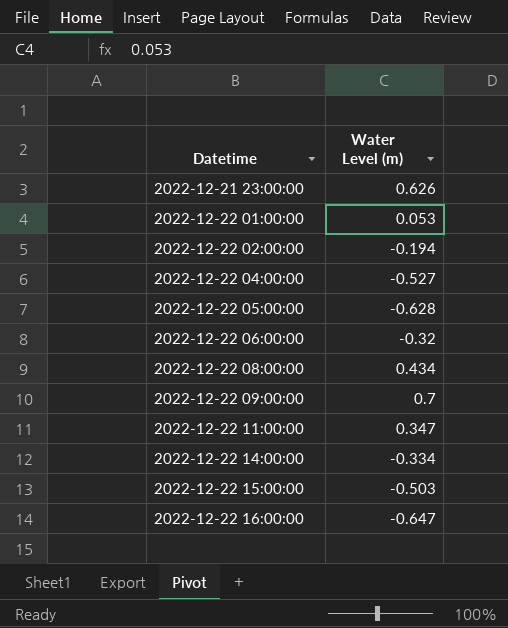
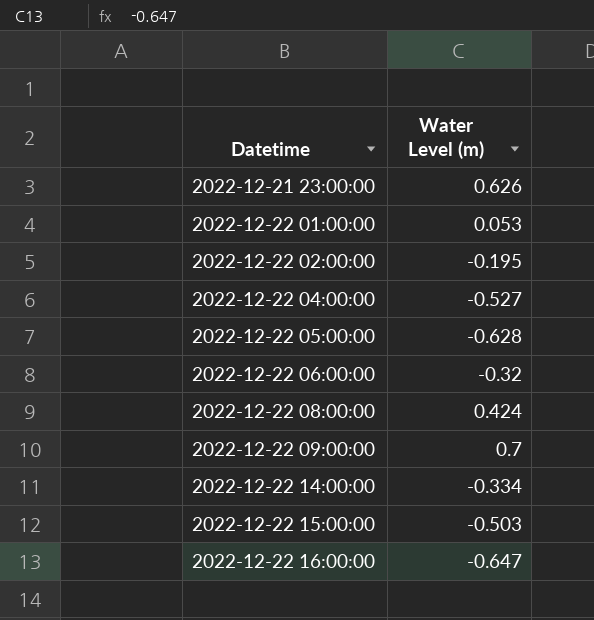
row 2022-12-22 11:00:00: 0.347 -> none
2022-12-22 02:00:00 | Water Level (m): -0.194 -> -0.195
2022-12-22 08:00:00 | Water Level (m): 0.434 -> 0.424

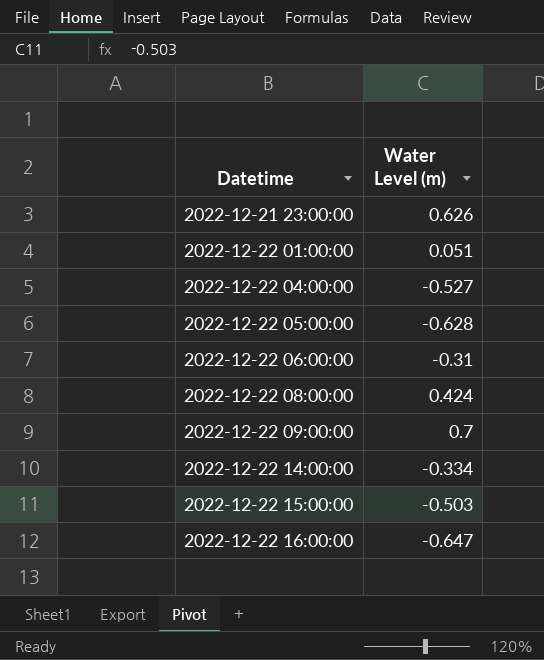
row 2022-12-22 02:00:00: -0.195 -> none
2022-12-22 01:00:00 | Water Level (m): 0.053 -> 0.051
2022-12-22 06:00:00 | Water Level (m): -0.32 -> -0.31

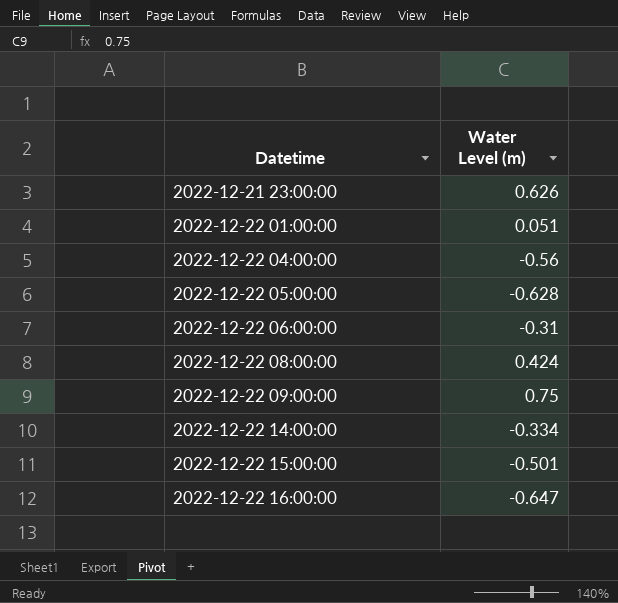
2022-12-22 04:00:00 | Water Level (m): -0.527 -> -0.56
2022-12-22 09:00:00 | Water Level (m): 0.7 -> 0.75
2022-12-22 15:00:00 | Water Level (m): -0.503 -> -0.501

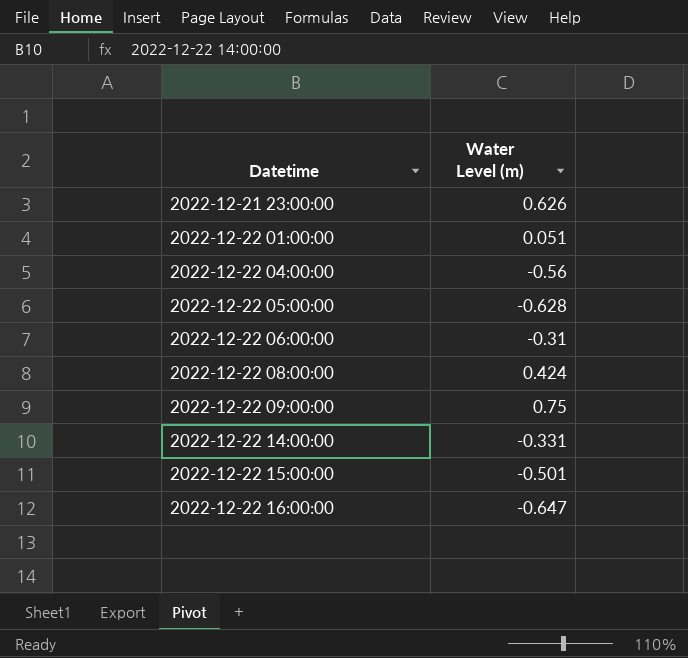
2022-12-22 14:00:00 | Water Level (m): -0.334 -> -0.331

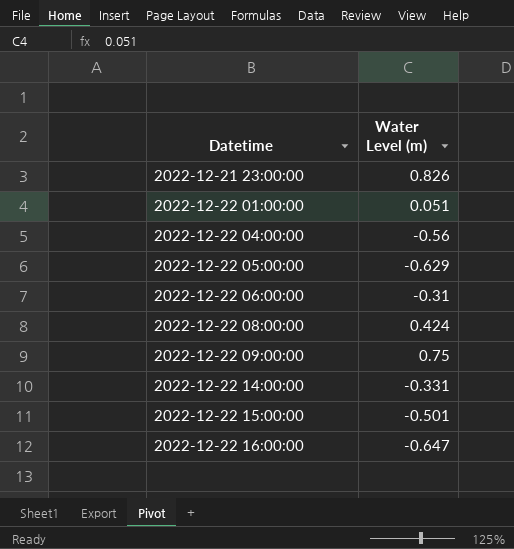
2022-12-21 23:00:00 | Water Level (m): 0.626 -> 0.826
2022-12-22 05:00:00 | Water Level (m): -0.628 -> -0.629

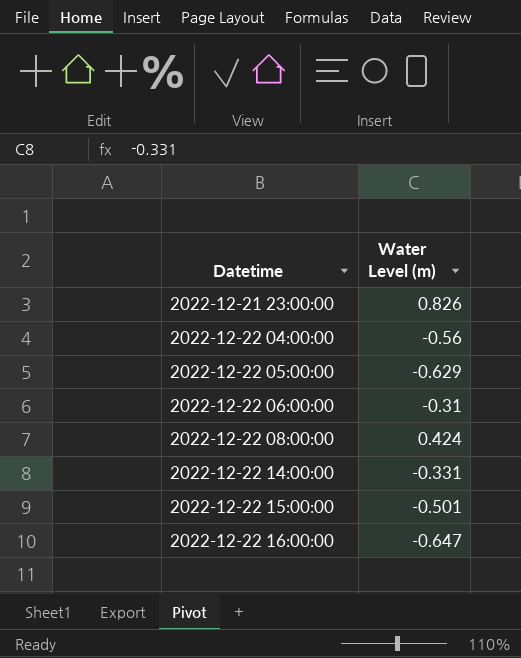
row 2022-12-22 01:00:00: 0.051 -> none
row 2022-12-22 09:00:00: 0.75 -> none

